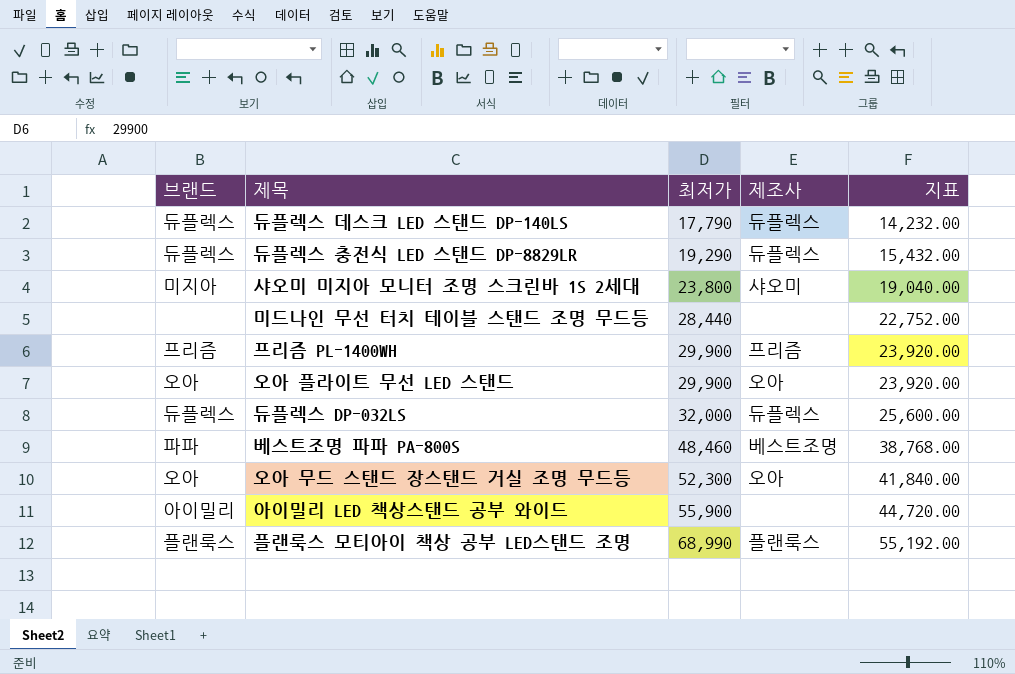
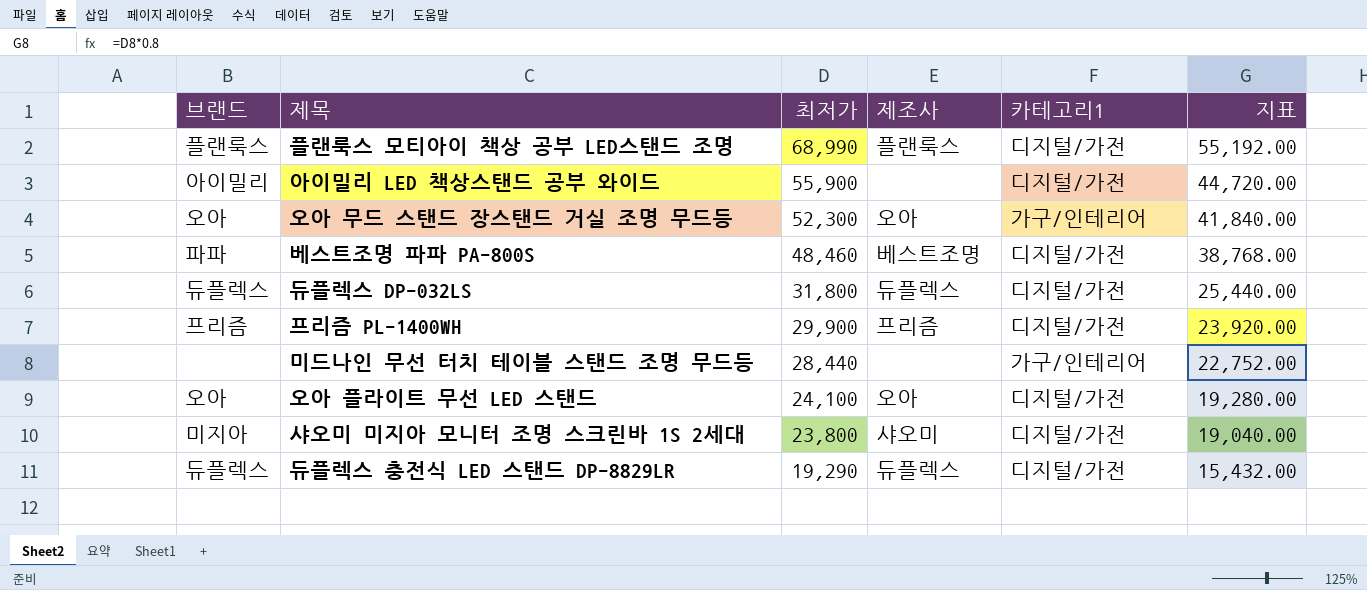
row order: 최저가 ascending -> 최저가 descending
column 카테고리1 | position: none -> 5
row 듀플렉스 데스크 LED 스탠드 DP-140LS: 듀플렉스 | 17,790 | 듀플렉스 | 14,232.00 -> none
듀플렉스 DP-032LS | 최저가: 32,000 -> 31,800
듀플렉스 DP-032LS | 지표: 25,600.00 -> 25,440.00
오아 플라이트 무선 LED 스탠드 | 최저가: 29,900 -> 24,100
오아 플라이트 무선 LED 스탠드 | 지표: 23,920.00 -> 19,280.00

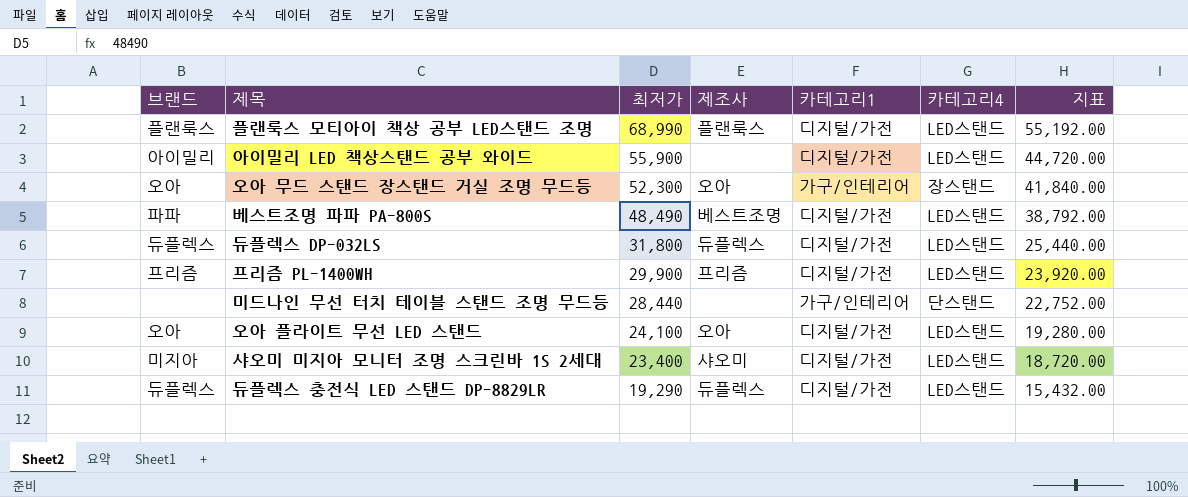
column 카테고리4 | position: none -> 6
베스트조명 파파 PA-800S | 최저가: 48,460 -> 48,490
베스트조명 파파 PA-800S | 지표: 38,768.00 -> 38,792.00
샤오미 미지아 모니터 조명 스크린바 1S 2세대 | 최저가: 23,800 -> 23,400
샤오미 미지아 모니터 조명 스크린바 1S 2세대 | 지표: 19,040.00 -> 18,720.00

